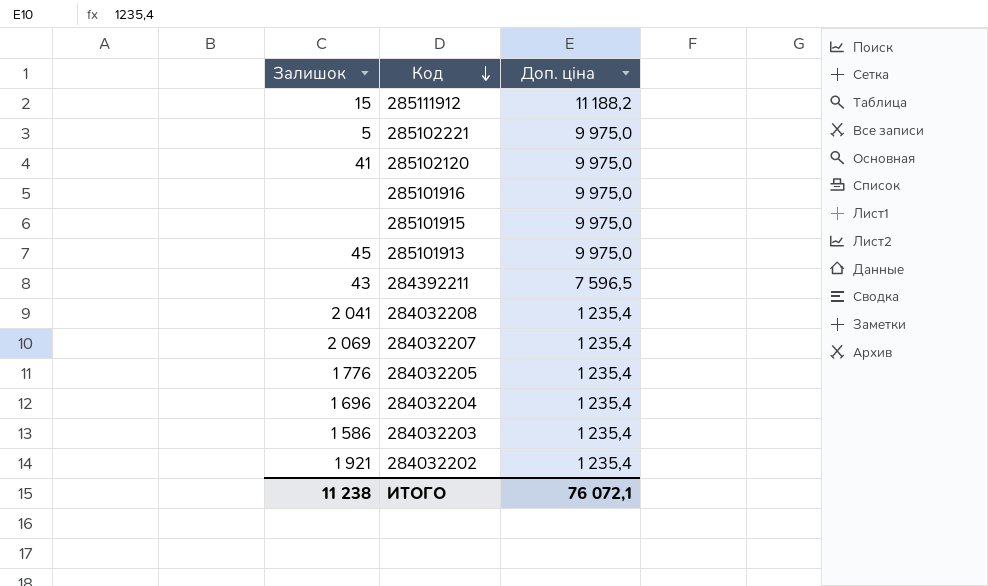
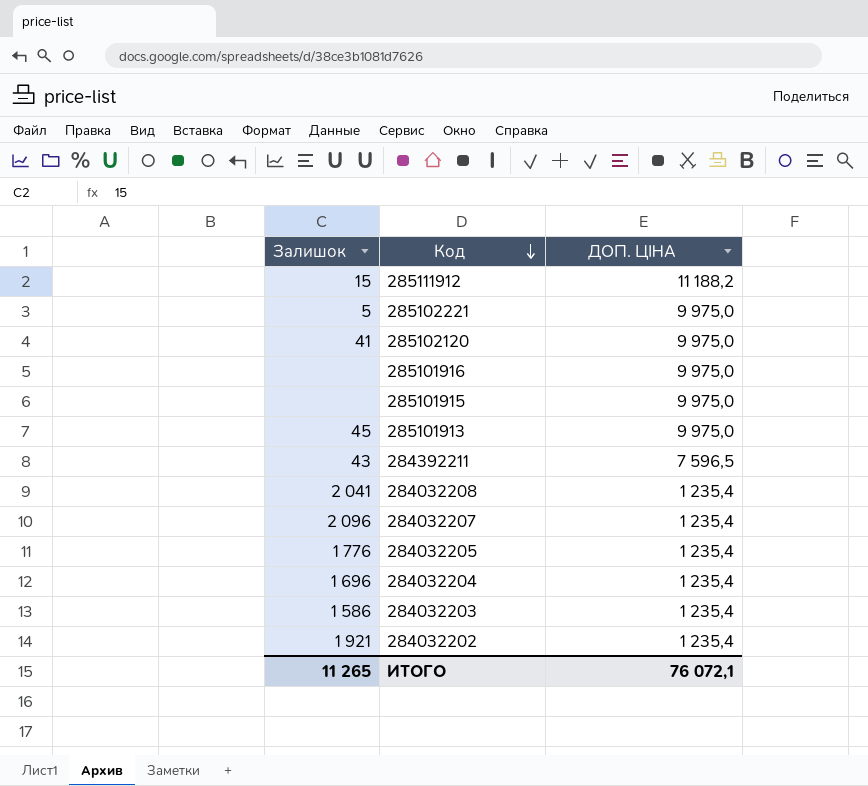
column name: Доп. ціна -> ДОП. ЦІНА
284032207 | Залишок: 2 069 -> 2 096
ИТОГО | Залишок: 11 238 -> 11 265

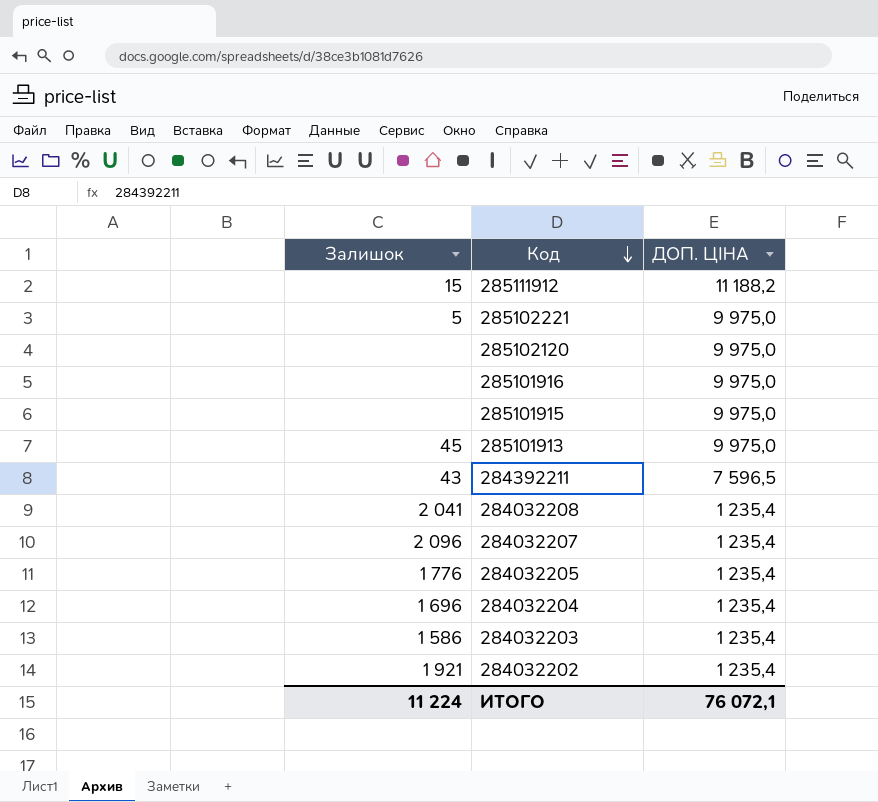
285102120 | Залишок: 41 -> none
ИТОГО | Залишок: 11 265 -> 11 224

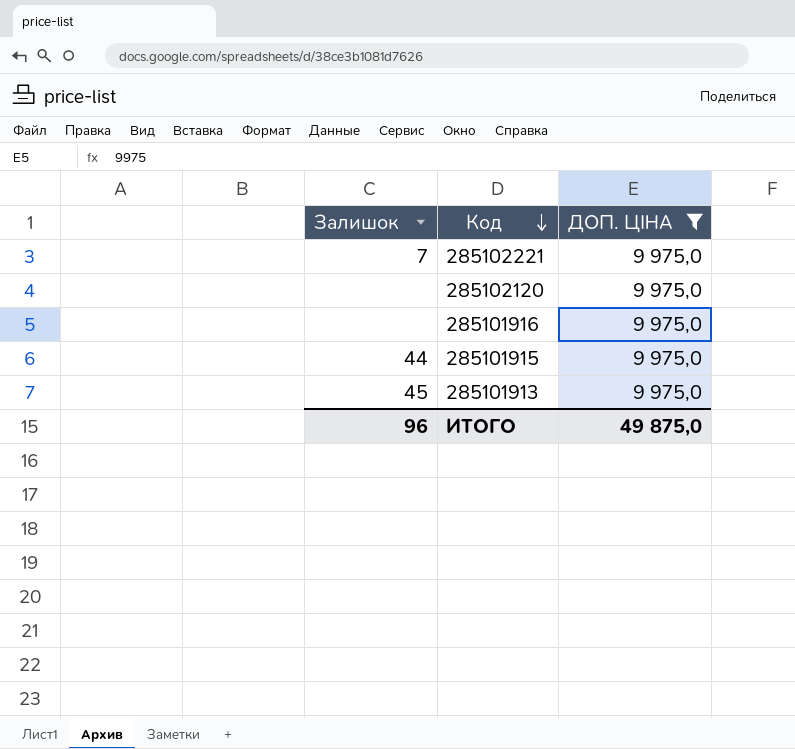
filter: none -> ДОП. ЦІНА = 9 975,0
285102221 | Залишок: 5 -> 7
285101915 | Залишок: none -> 44
ИТОГО | Залишок: 11 224 -> 96
ИТОГО | ДОП. ЦІНА: 76 072,1 -> 49 875,0

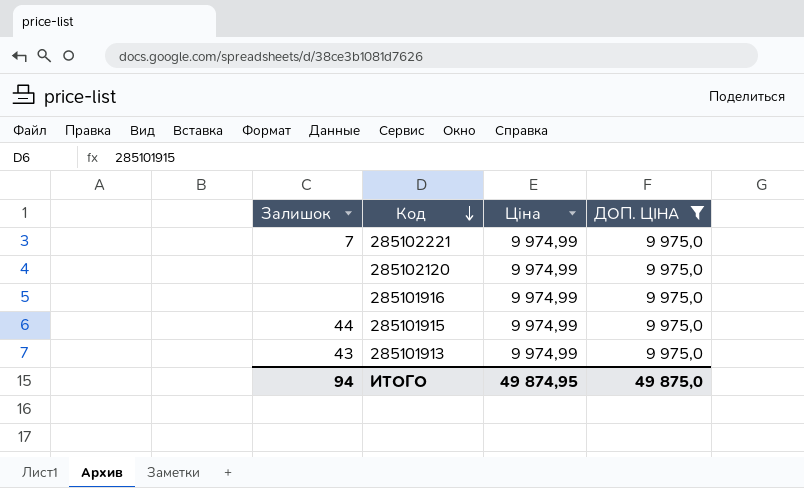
column Ціна | position: none -> 3
285101913 | Залишок: 45 -> 43
ИТОГО | Залишок: 96 -> 94

